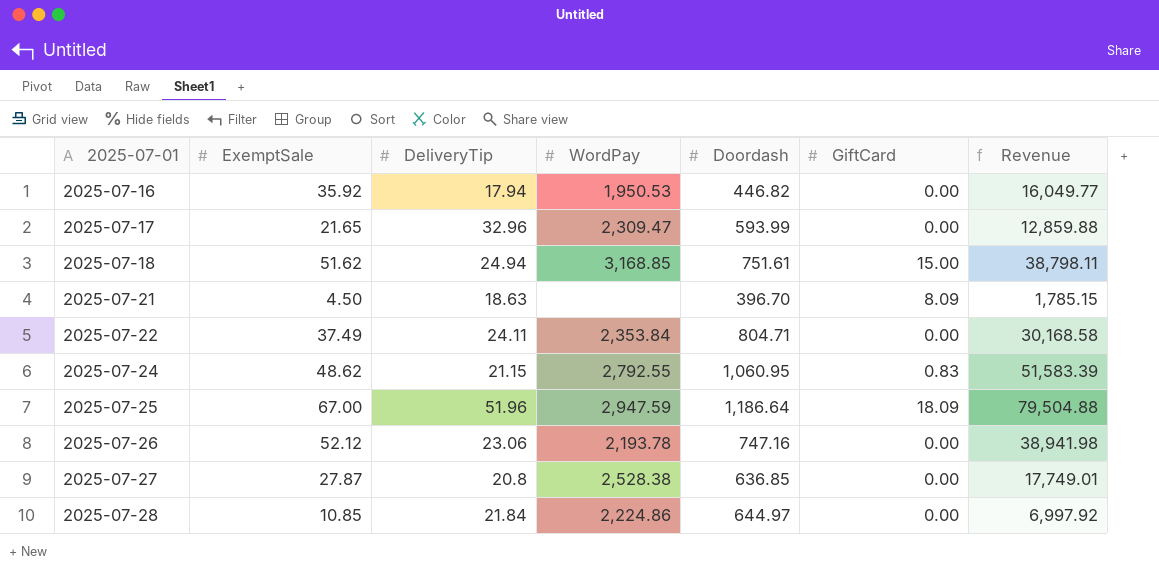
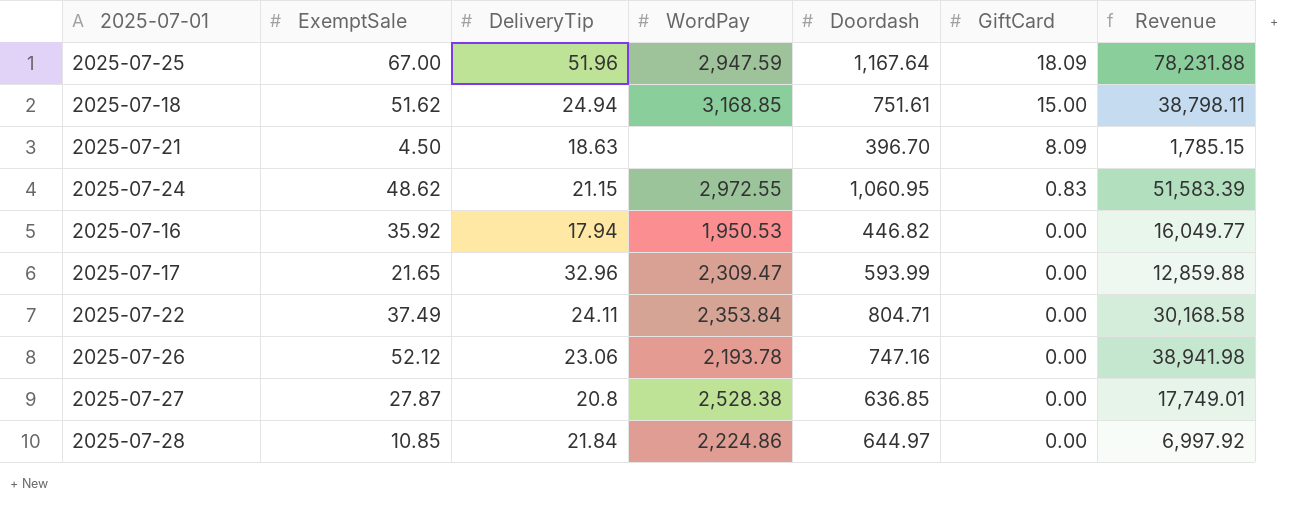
row order: 2025-07-01 ascending -> GiftCard descending
2025-07-25 | Doordash: 1,186.64 -> 1,167.64
2025-07-25 | Revenue: 79,504.88 -> 78,231.88
2025-07-24 | WordPay: 2,792.55 -> 2,972.55

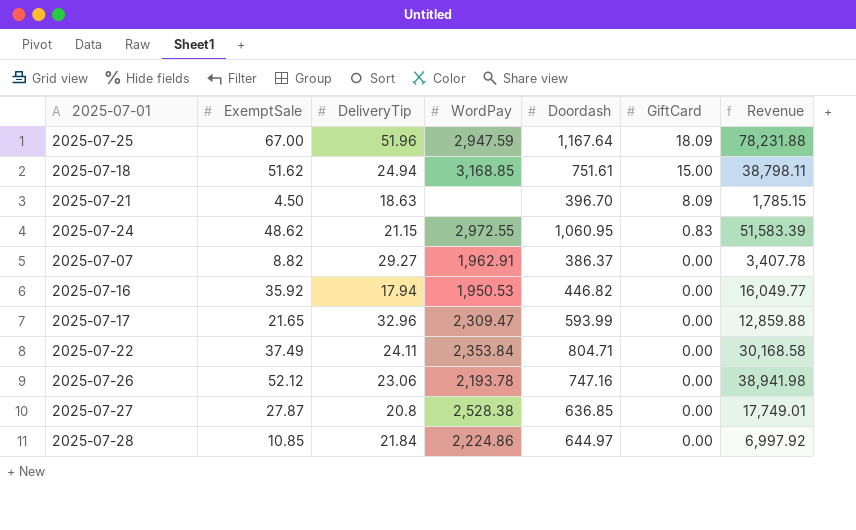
row 2025-07-07: none -> 8.82 | 29.27 | 1,962.91 | 386.37 | 0.00 | 3,407.78

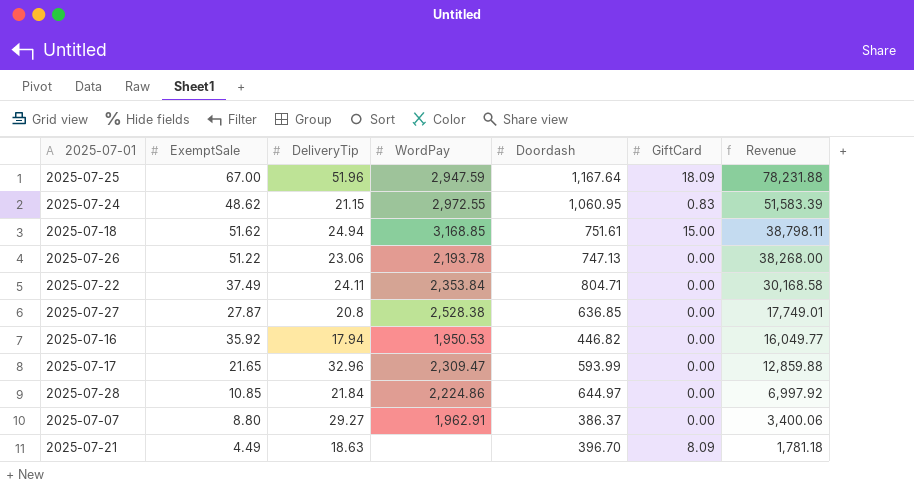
row order: GiftCard descending -> Revenue descending
2025-07-26 | ExemptSale: 52.12 -> 51.22
2025-07-26 | Doordash: 747.16 -> 747.13
2025-07-26 | Revenue: 38,941.98 -> 38,268.00
2025-07-07 | ExemptSale: 8.82 -> 8.80
2025-07-07 | Revenue: 3,407.78 -> 3,400.06
2025-07-21 | ExemptSale: 4.50 -> 4.49
2025-07-21 | Revenue: 1,785.15 -> 1,781.18

